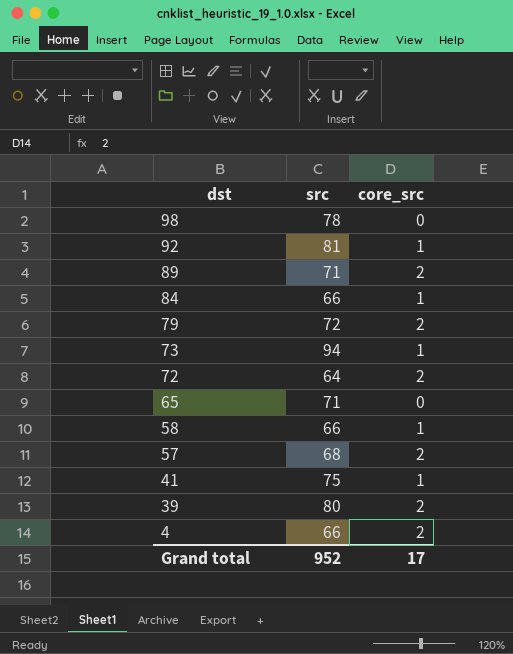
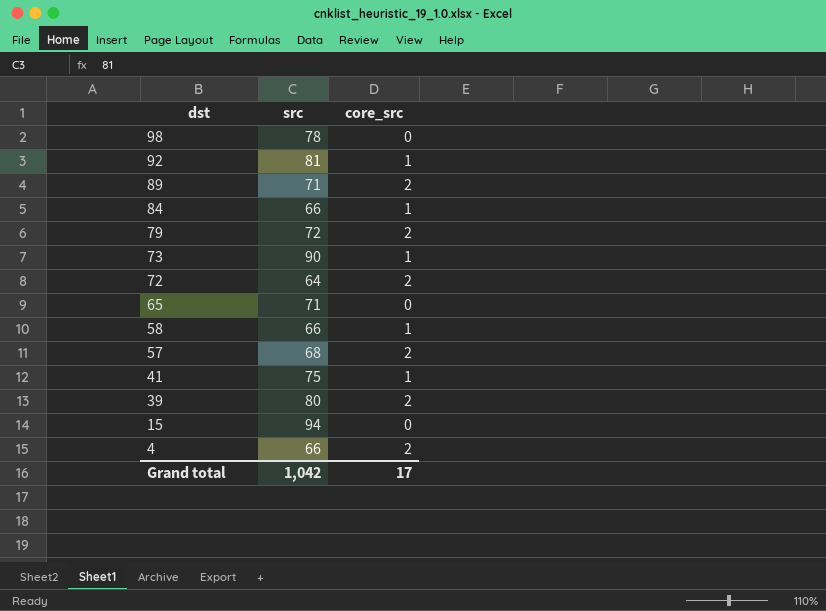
73 | src: 94 -> 90
row 15: none -> 94 | 0
Grand total | src: 952 -> 1,042

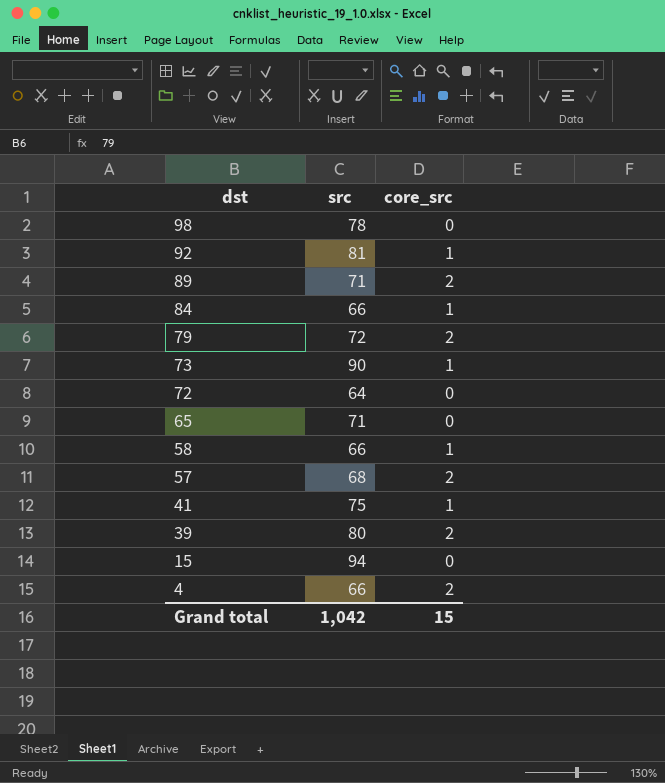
72 | core_src: 2 -> 0
Grand total | core_src: 17 -> 15

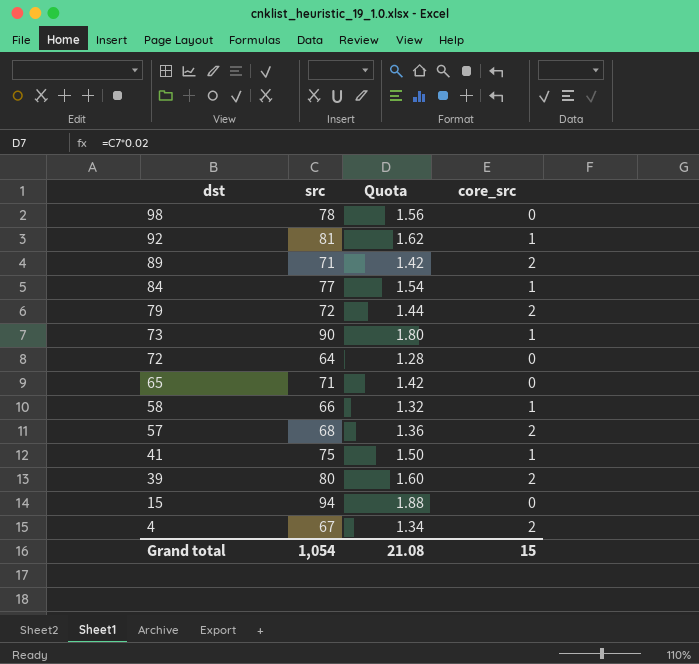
column Quota | formula: none -> [src] * 0.02
84 | src: 66 -> 77
4 | src: 66 -> 67
Grand total | src: 1,042 -> 1,054

